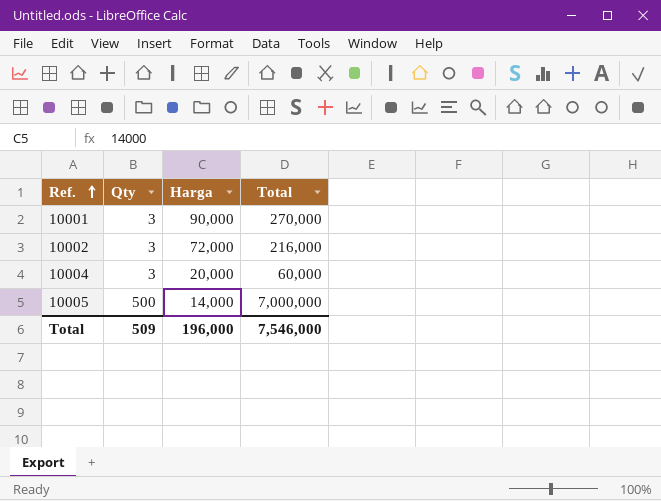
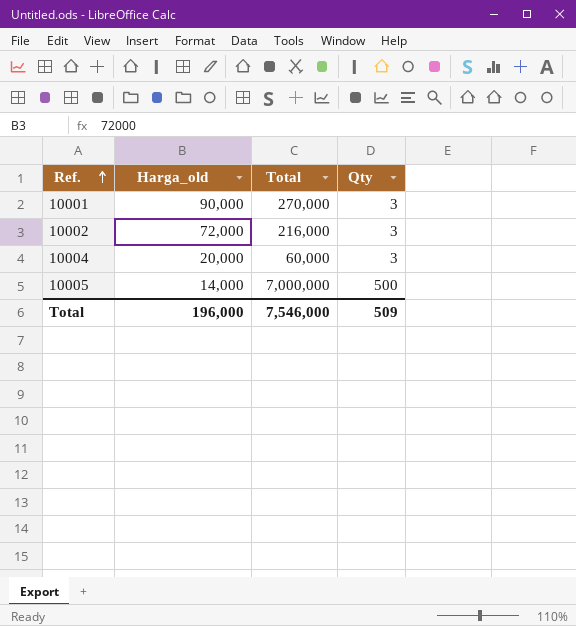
column name: Harga -> Harga_old
column Qty | position: 2 -> 4

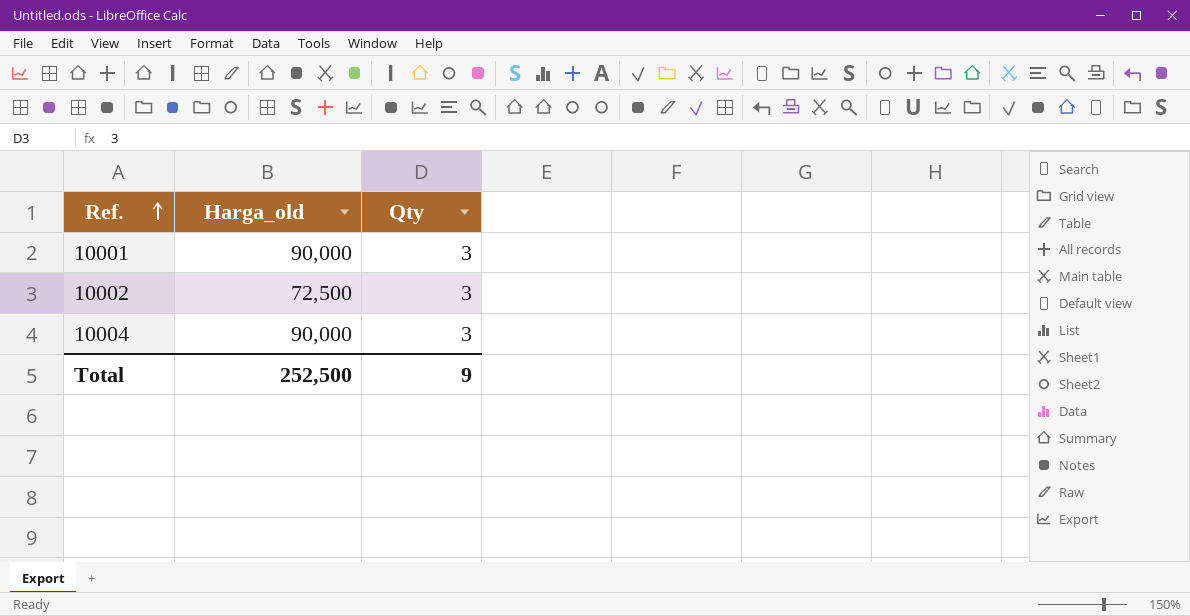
column Total | formula: [Harga_old] * [Qty] -> none
row 10005: 14,000 | 7,000,000 | 500 -> none
10002 | Harga_old: 72,000 -> 72,500
10004 | Harga_old: 20,000 -> 90,000
Total | Harga_old: 196,000 -> 252,500
Total | Qty: 509 -> 9

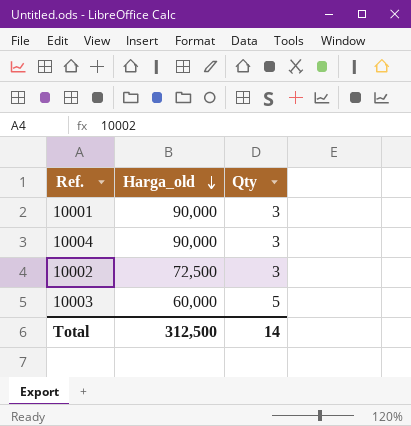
row order: Ref. ascending -> Harga_old descending
row 10003: none -> 60,000 | 5
Total | Harga_old: 252,500 -> 312,500
Total | Qty: 9 -> 14

